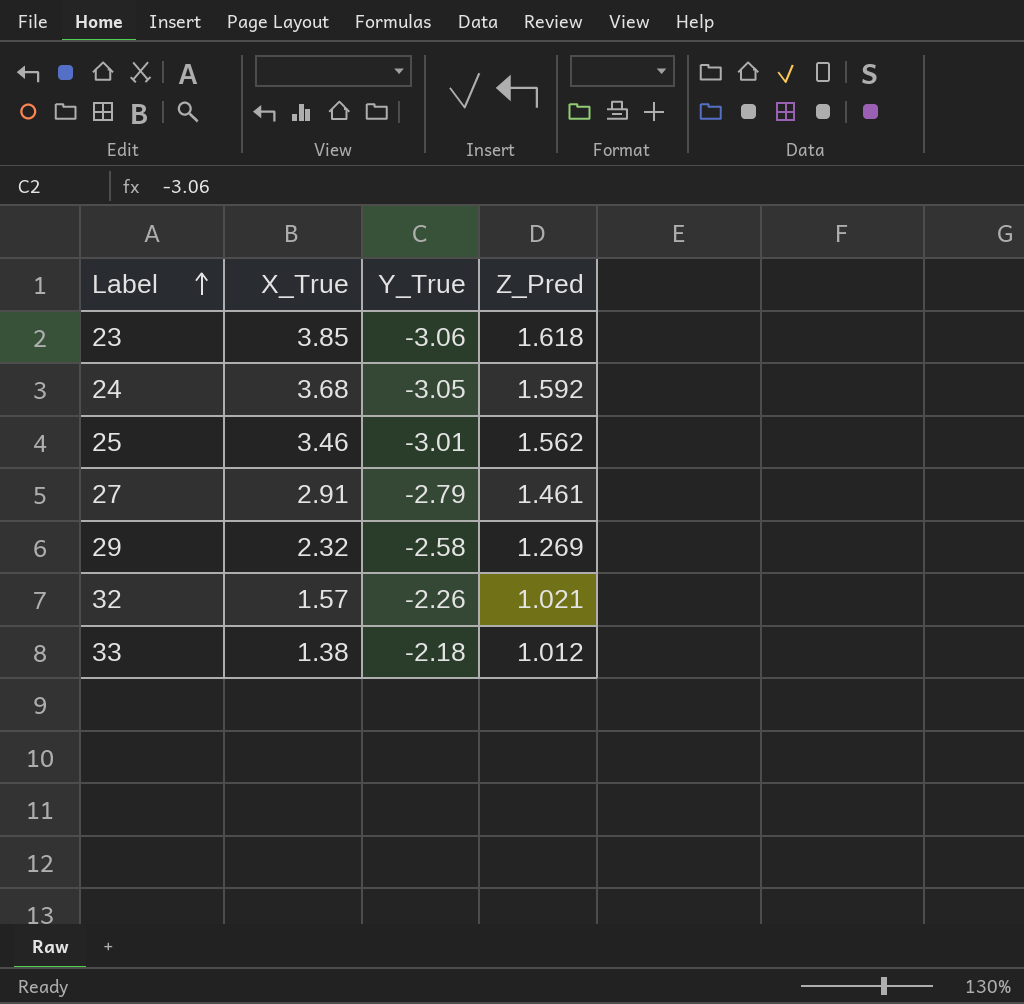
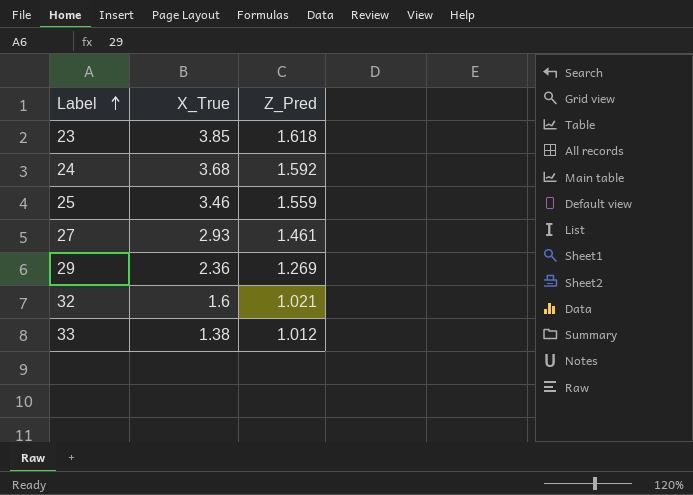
column Y_True | position: 3 -> none
25 | Z_Pred: 1.562 -> 1.559
27 | X_True: 2.91 -> 2.93
29 | X_True: 2.32 -> 2.36
32 | X_True: 1.57 -> 1.6

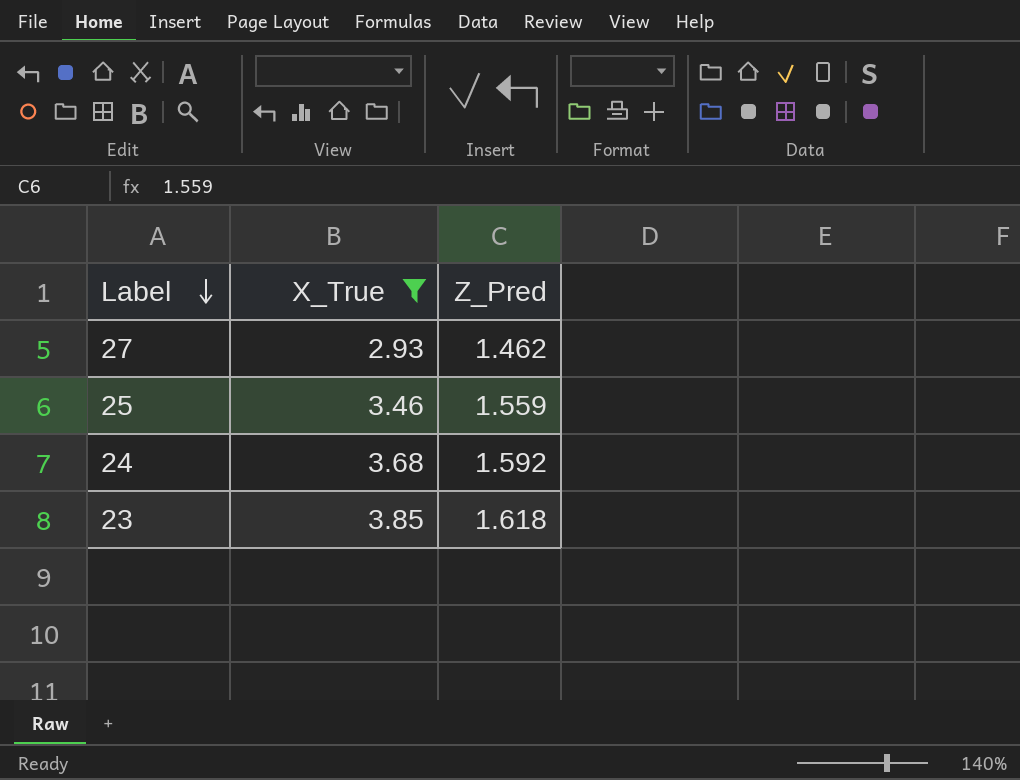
filter: none -> X_True >= 2.93
row order: Label ascending -> Label descending
27 | Z_Pred: 1.461 -> 1.462

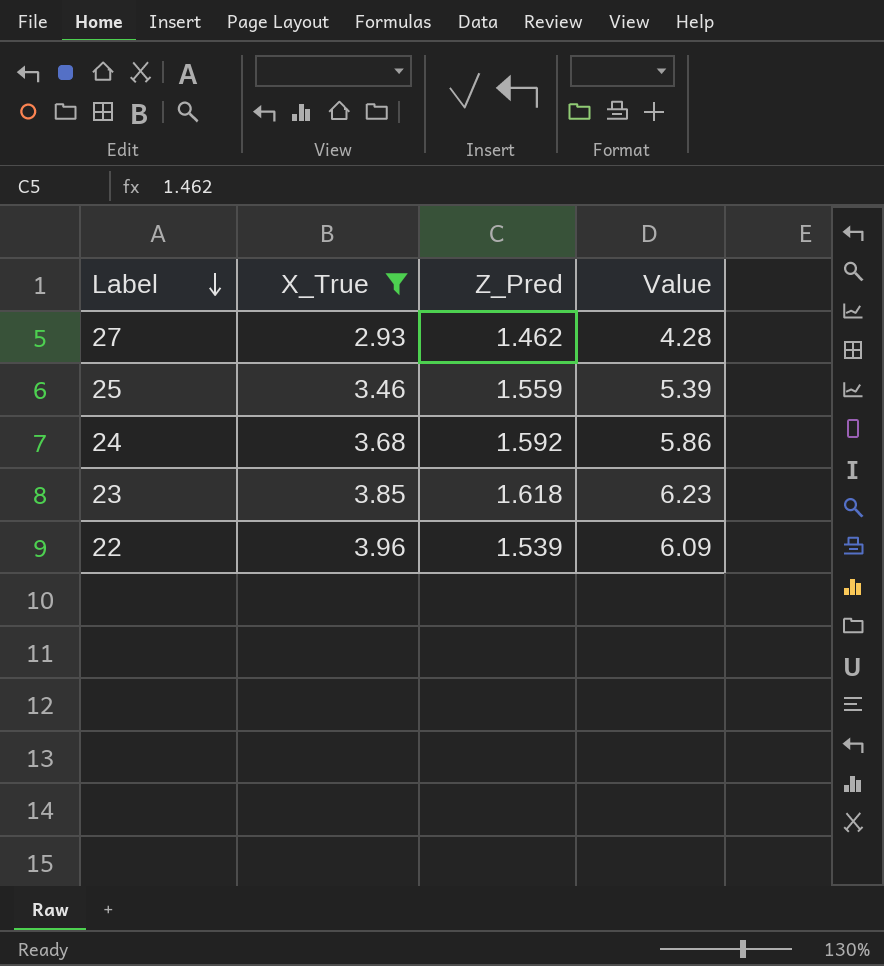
column Value | formula: none -> [X_True] * [Z_Pred]
row 22: none -> 3.96 | 1.539 | 6.09

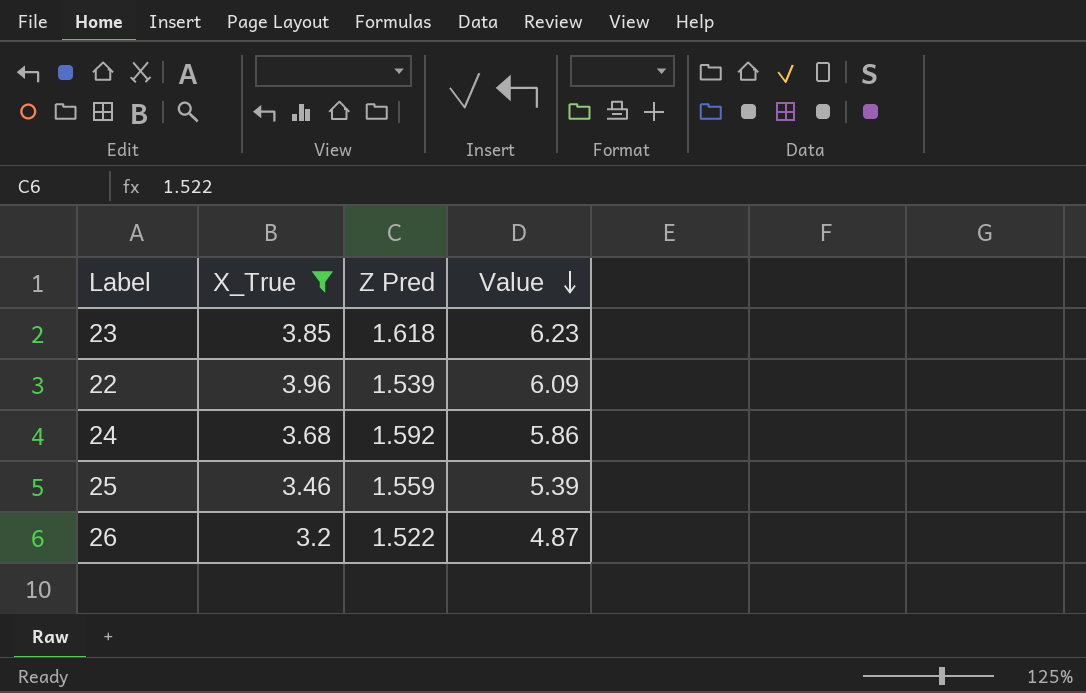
row order: Label descending -> Value descending
column name: Z_Pred -> Z Pred
row 27: 2.93 | 1.462 | 4.28 -> none
row 26: none -> 3.2 | 1.522 | 4.87

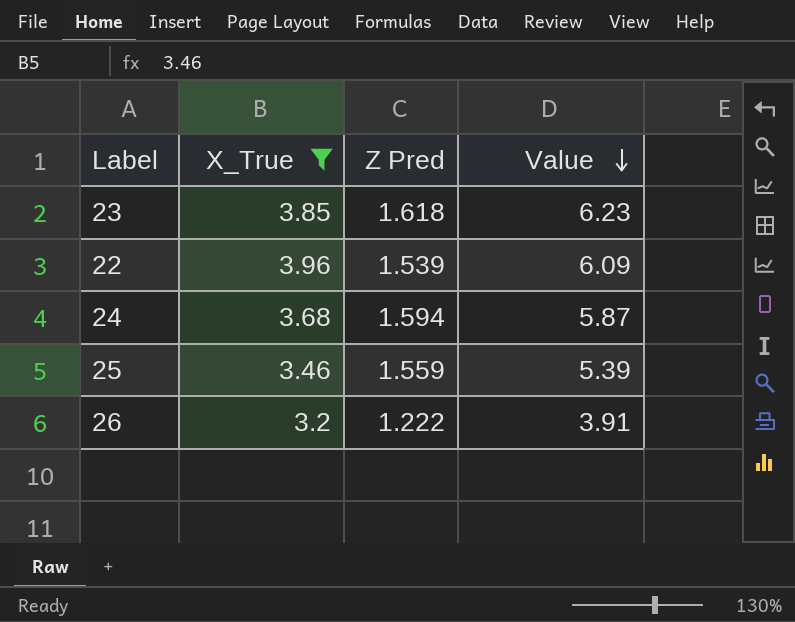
24 | Z Pred: 1.592 -> 1.594
24 | Value: 5.86 -> 5.87
26 | Z Pred: 1.522 -> 1.222
26 | Value: 4.87 -> 3.91

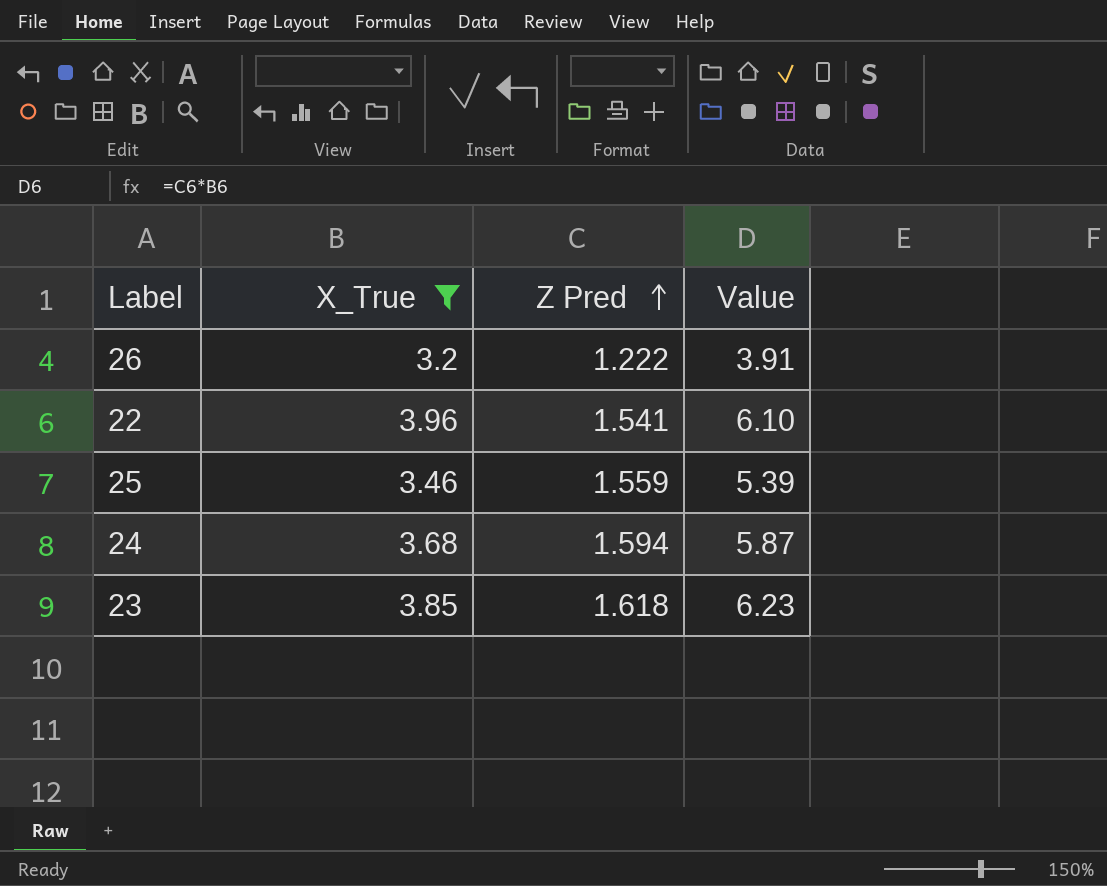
row order: Value descending -> Z Pred ascending
22 | Z Pred: 1.539 -> 1.541
22 | Value: 6.09 -> 6.10

